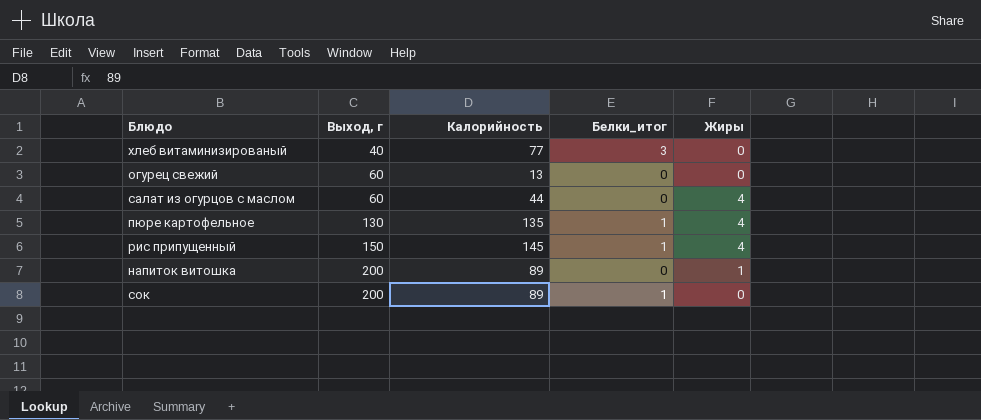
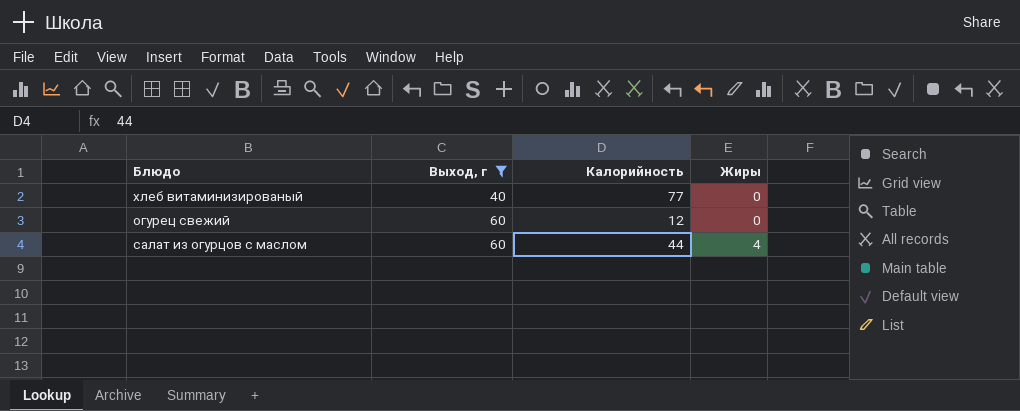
filter: none -> Выход, г <= 60
column Белки_итог | position: 4 -> none
огурец свежий | Калорийность: 13 -> 12

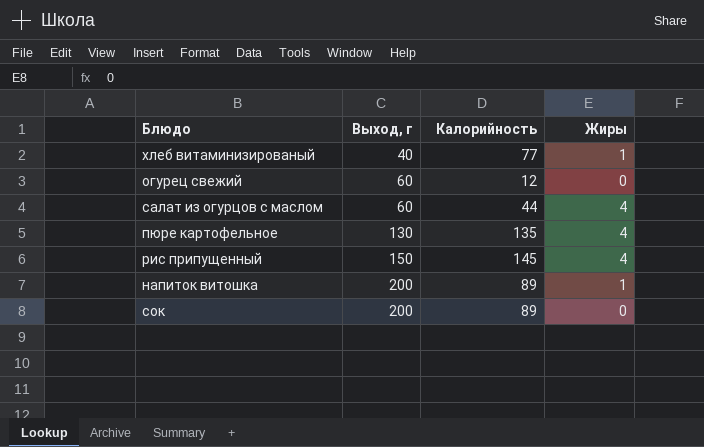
filter: Выход, г <= 60 -> none
хлеб витаминизированый | Жиры: 0 -> 1

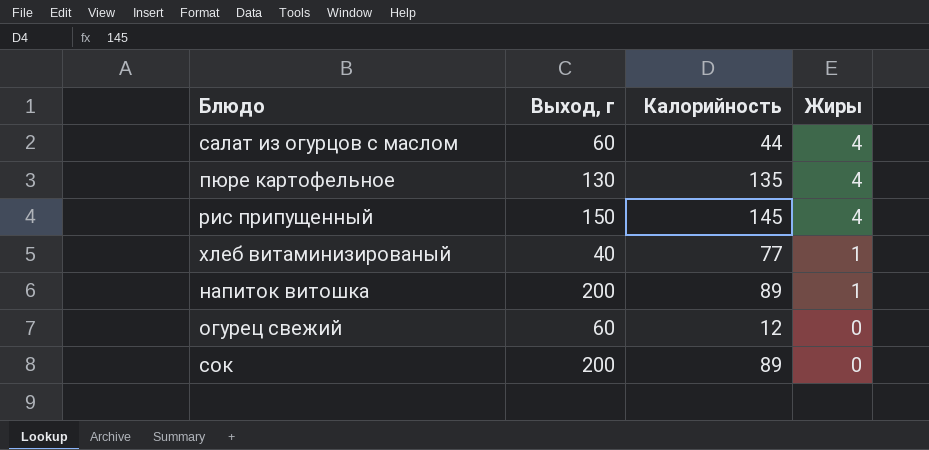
row order: Выход, г ascending -> Жиры descending

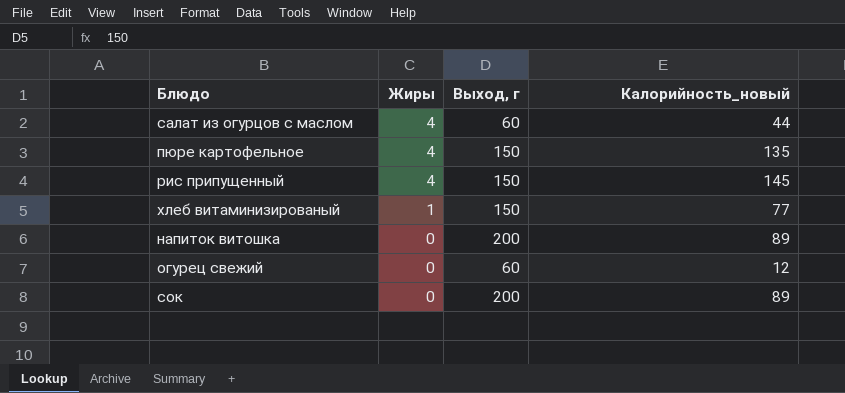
column Жиры | position: 4 -> 2
column name: Калорийность -> Калорийность_новый
пюре картофельное | Выход, г: 130 -> 150
хлеб витаминизированый | Выход, г: 40 -> 150
напиток витошка | Жиры: 1 -> 0

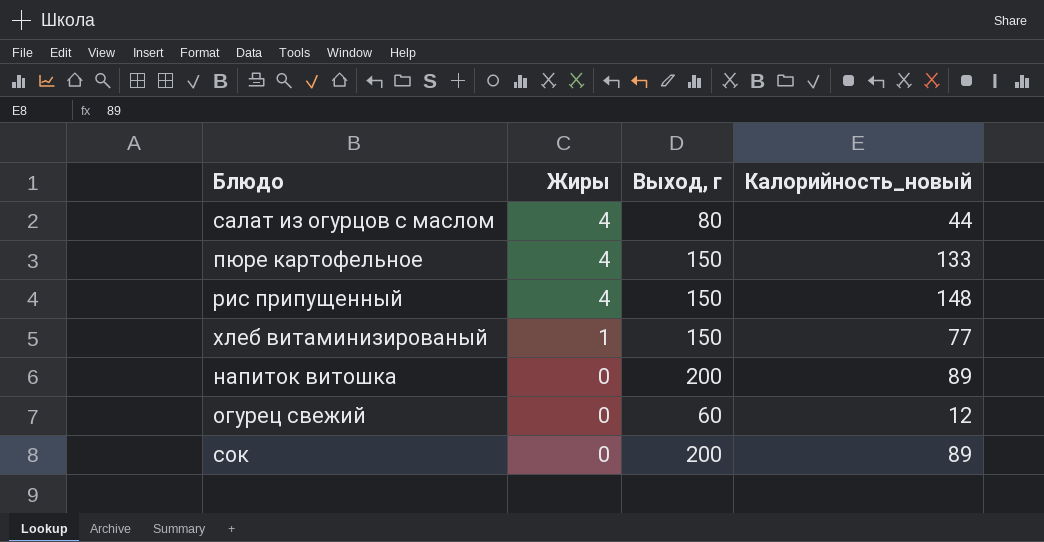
салат из огурцов с маслом | Выход, г: 60 -> 80
пюре картофельное | Калорийность_новый: 135 -> 133
рис припущенный | Калорийность_новый: 145 -> 148

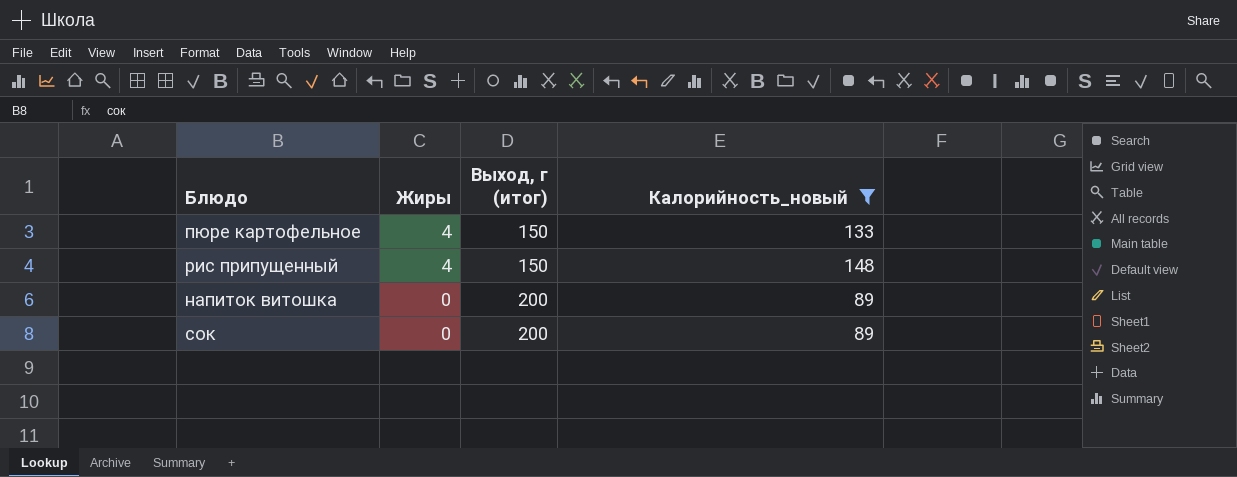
filter: none -> Калорийность_новый >= 89
column name: Выход, г -> Выход, г (итог)

